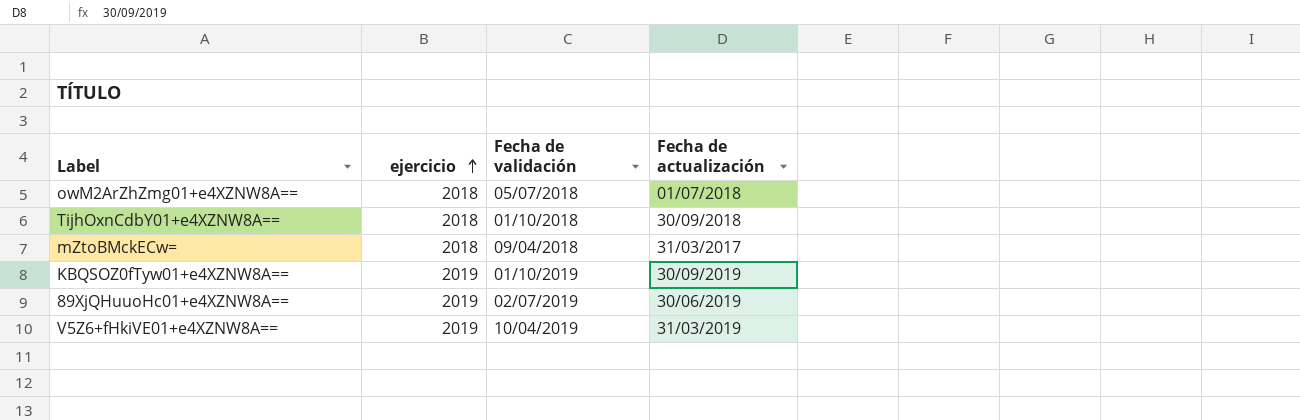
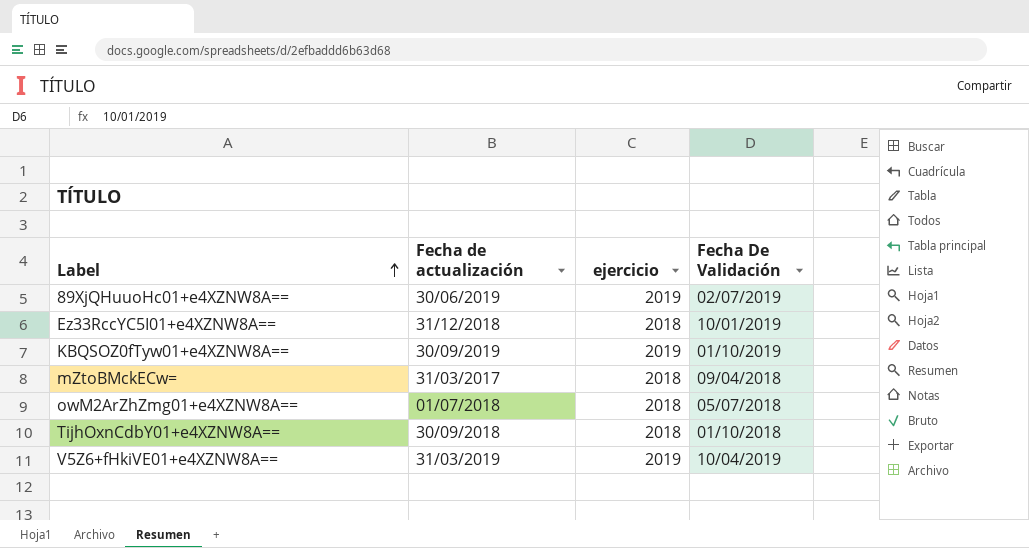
row order: ejercicio ascending -> Label ascending
column Fecha de actualización | position: 4 -> 2
column name: Fecha de validación -> Fecha De Validación
row Ez33RccYC5I01+e4XZNW8A==: none -> 31/12/2018 | 2018 | 10/01/2019

